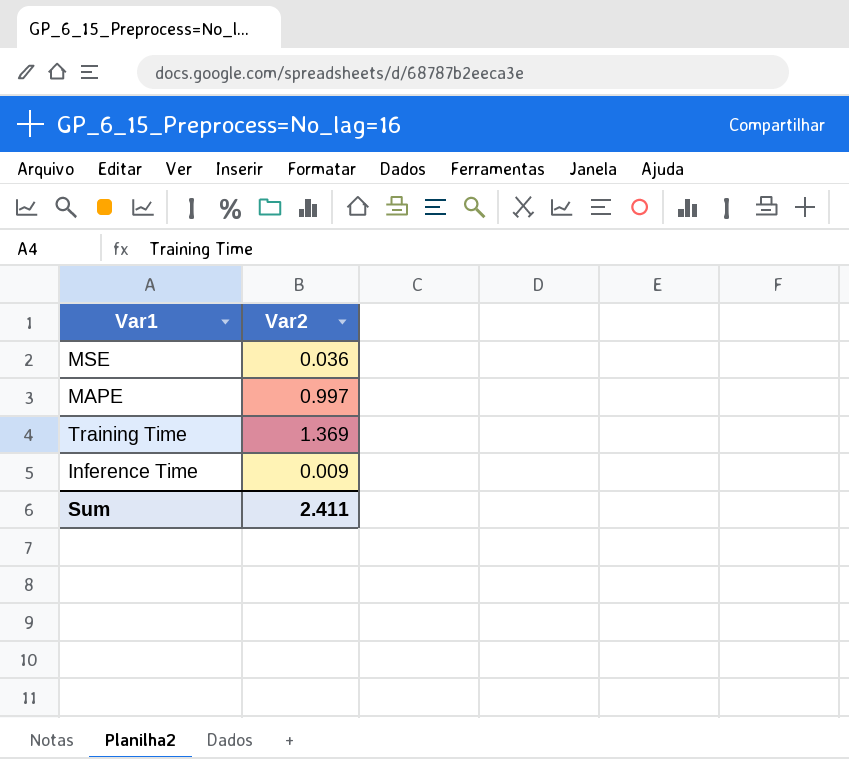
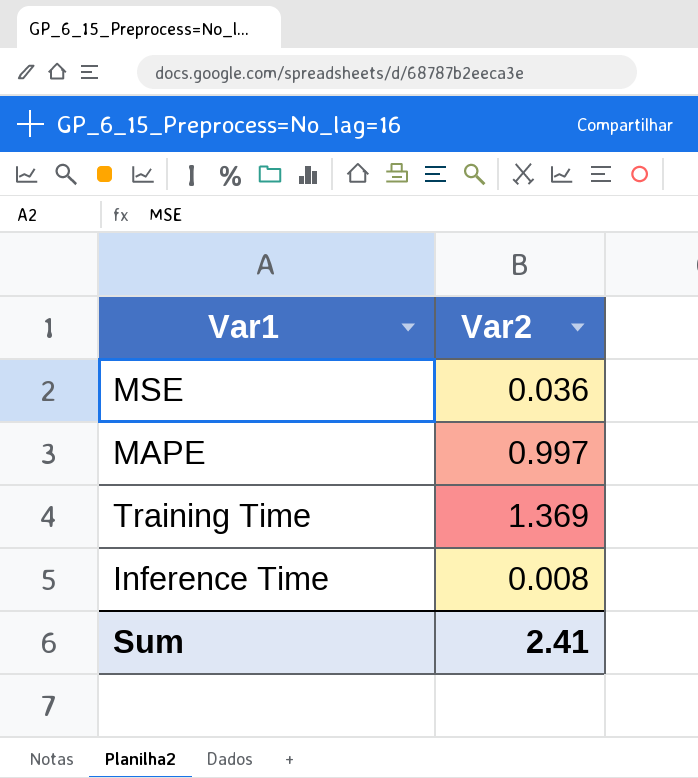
Inference Time | Var2: 0.009 -> 0.008
Sum | Var2: 2.411 -> 2.41

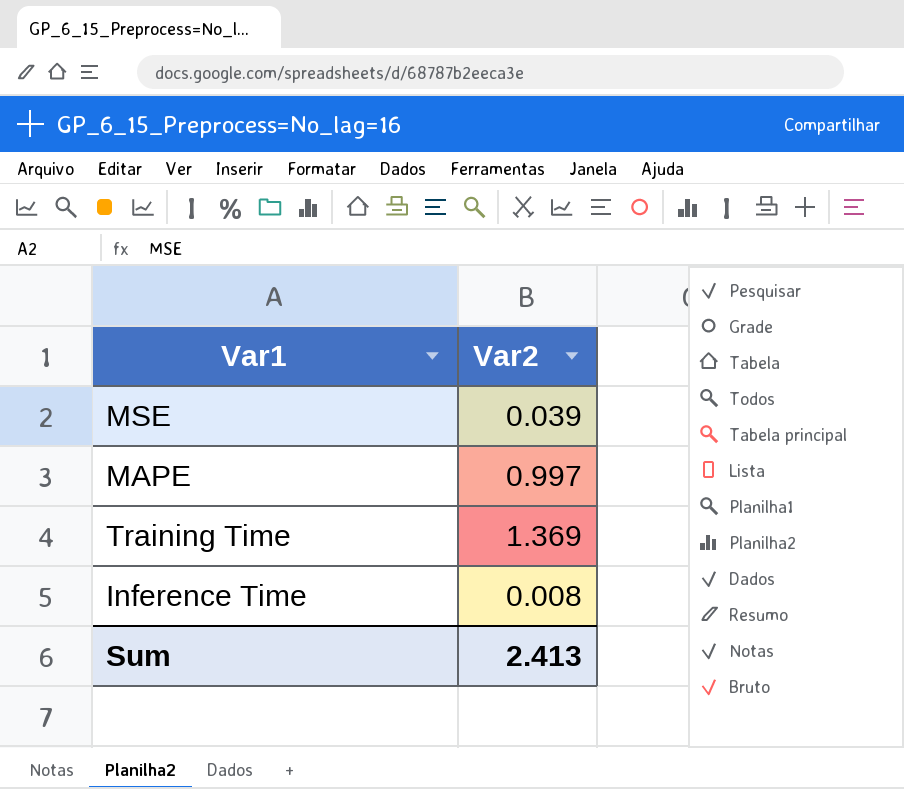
MSE | Var2: 0.036 -> 0.039
Sum | Var2: 2.41 -> 2.413

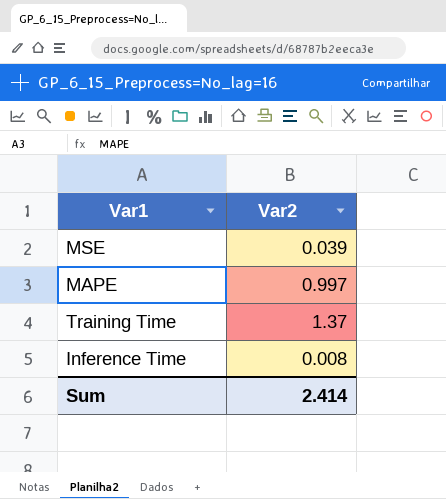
Training Time | Var2: 1.369 -> 1.37
Sum | Var2: 2.413 -> 2.414

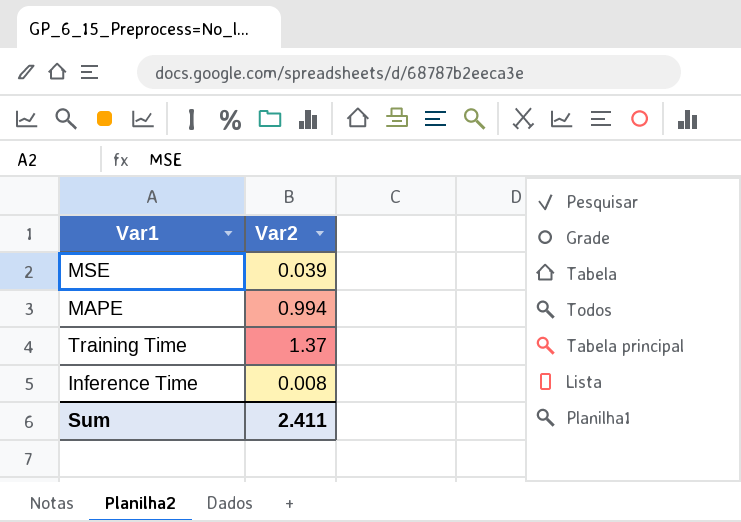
MAPE | Var2: 0.997 -> 0.994
Sum | Var2: 2.414 -> 2.411

